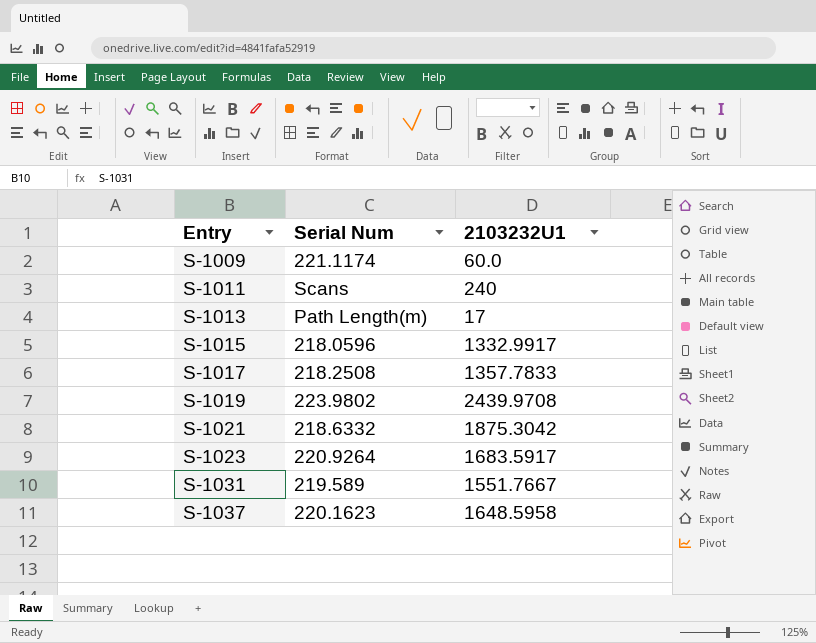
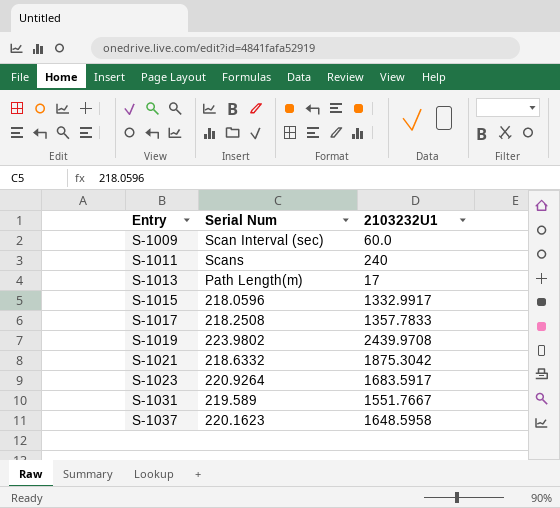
S-1009 | Serial Num: 221.1174 -> Scan Interval (sec)

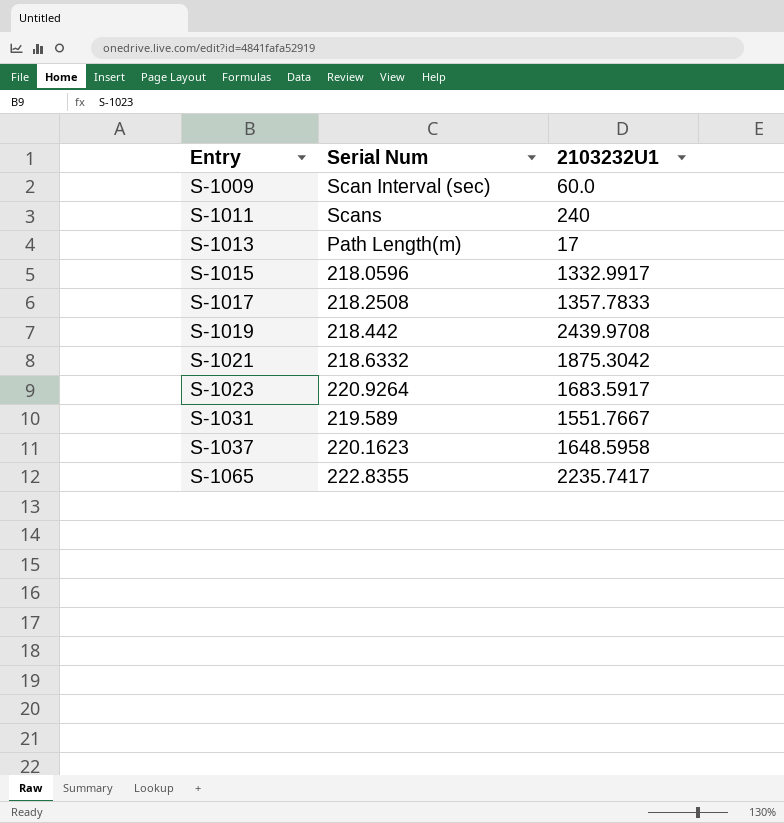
S-1019 | Serial Num: 223.9802 -> 218.442
row S-1065: none -> 222.8355 | 2235.7417

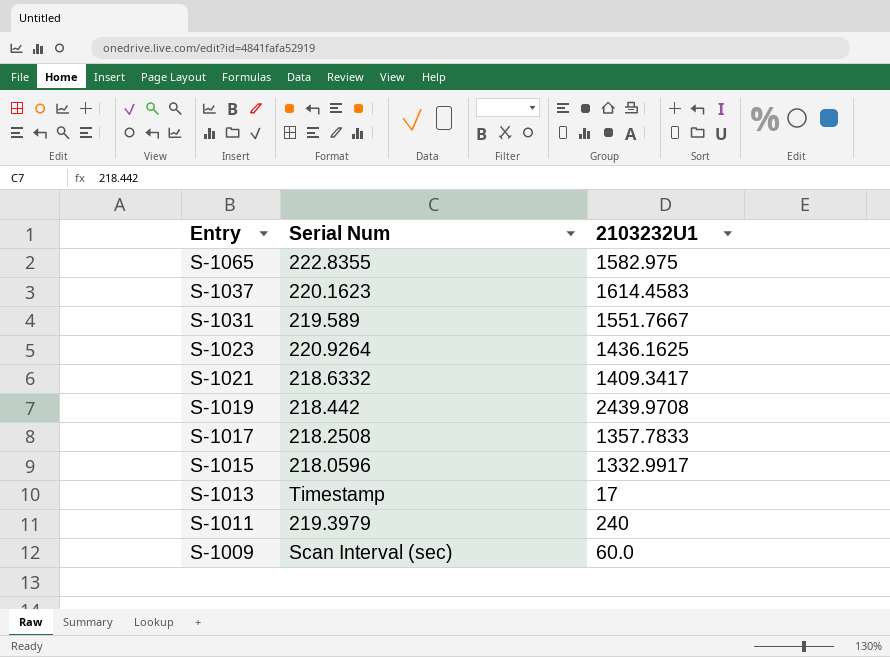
row order: Entry ascending -> Entry descending
S-1065 | 2103232U1: 2235.7417 -> 1582.975
S-1037 | 2103232U1: 1648.5958 -> 1614.4583
S-1023 | 2103232U1: 1683.5917 -> 1436.1625
S-1021 | 2103232U1: 1875.3042 -> 1409.3417
S-1013 | Serial Num: Path Length(m) -> Timestamp
S-1011 | Serial Num: Scans -> 219.3979

